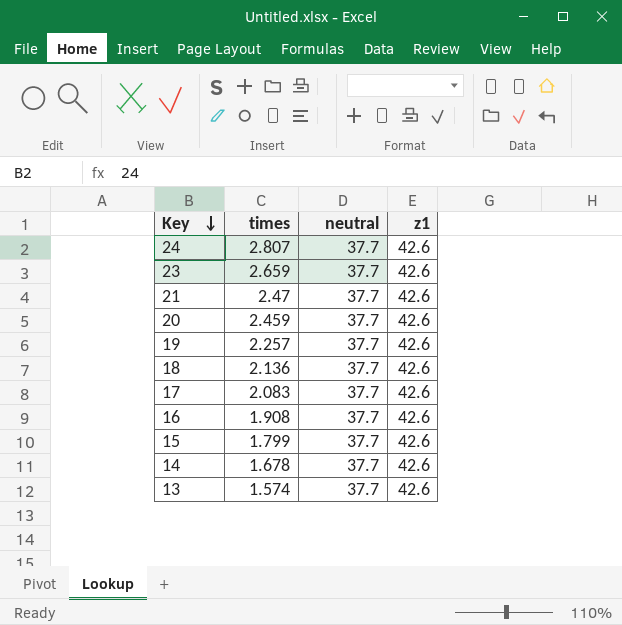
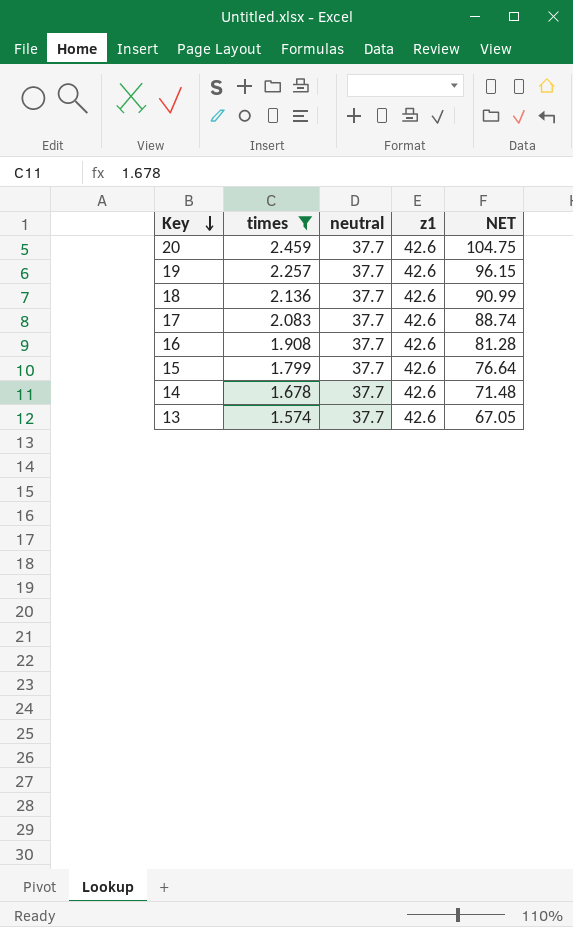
filter: none -> times <= 2.459
column NET | formula: none -> [times] * [z1]

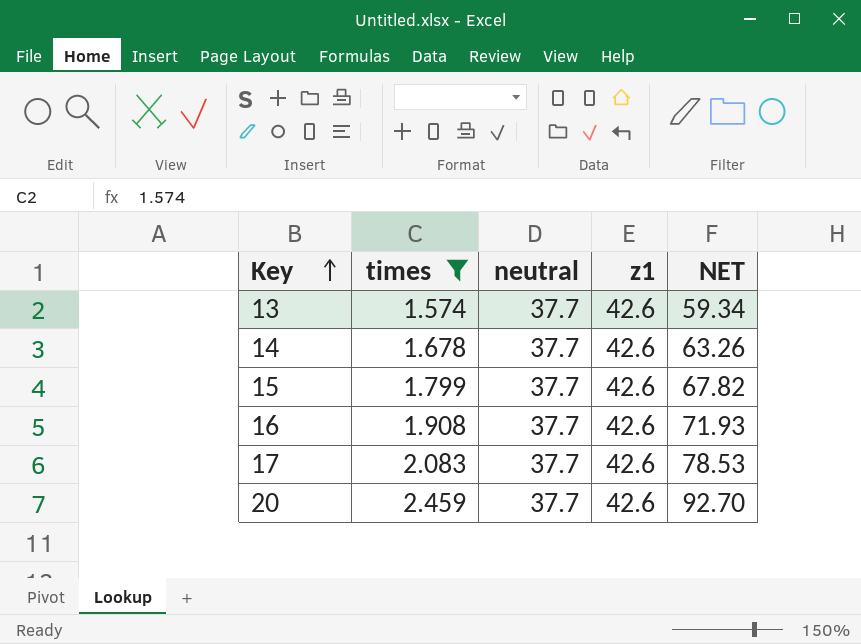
row order: Key descending -> Key ascending
column NET | formula: [times] * [z1] -> [times] * [neutral]
row 19: 2.257 | 37.7 | 42.6 | 96.15 -> none
row 18: 2.136 | 37.7 | 42.6 | 90.99 -> none

